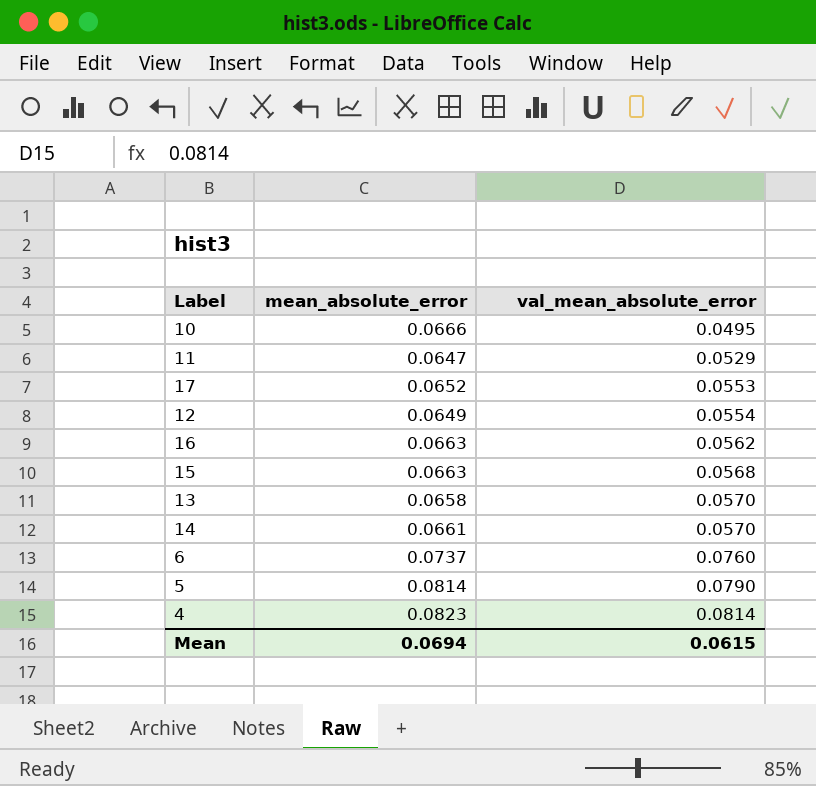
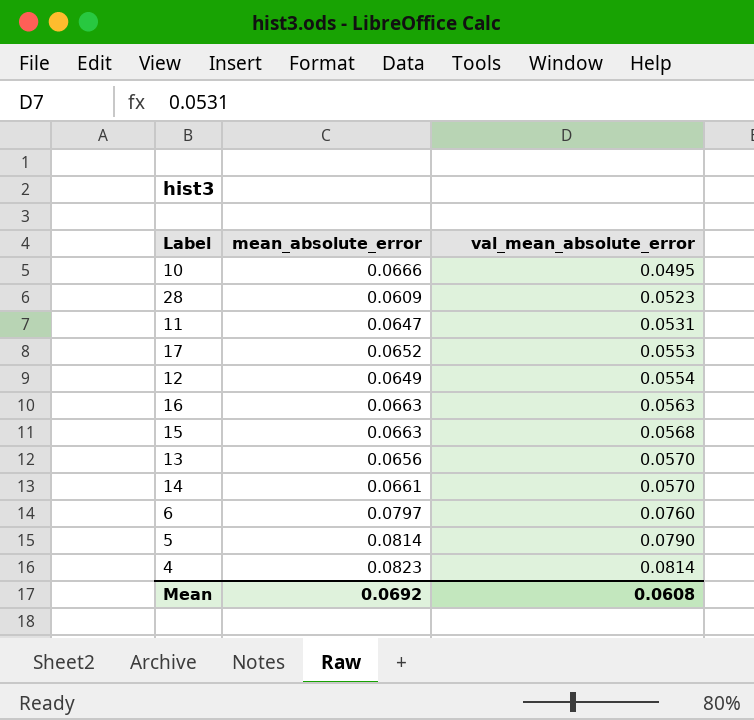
row 28: none -> 0.0609 | 0.0523
11 | val_mean_absolute_error: 0.0529 -> 0.0531
16 | val_mean_absolute_error: 0.0562 -> 0.0563
13 | mean_absolute_error: 0.0658 -> 0.0656
6 | mean_absolute_error: 0.0737 -> 0.0797
Mean | mean_absolute_error: 0.0694 -> 0.0692
Mean | val_mean_absolute_error: 0.0615 -> 0.0608

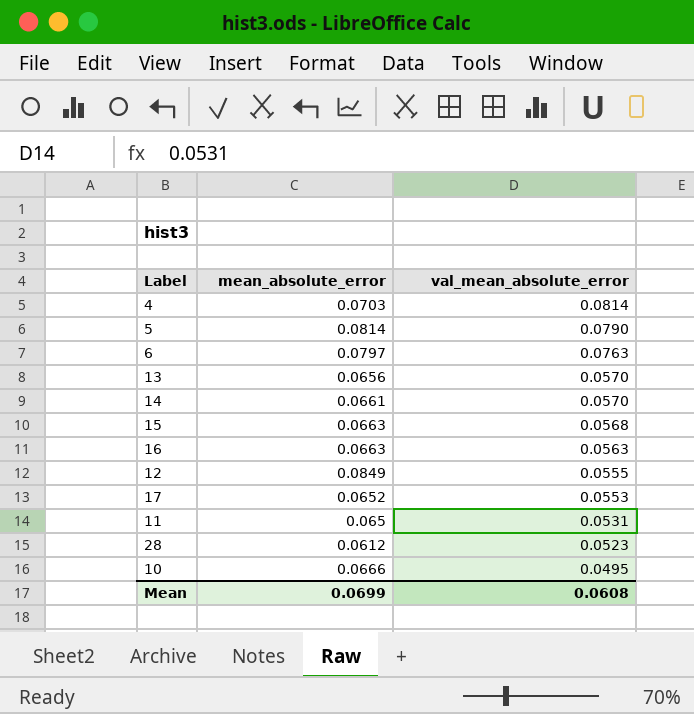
row order: val_mean_absolute_error ascending -> val_mean_absolute_error descending
4 | mean_absolute_error: 0.0823 -> 0.0703
6 | val_mean_absolute_error: 0.0760 -> 0.0763
12 | mean_absolute_error: 0.0649 -> 0.0849
12 | val_mean_absolute_error: 0.0554 -> 0.0555
11 | mean_absolute_error: 0.0647 -> 0.065
28 | mean_absolute_error: 0.0609 -> 0.0612
Mean | mean_absolute_error: 0.0692 -> 0.0699

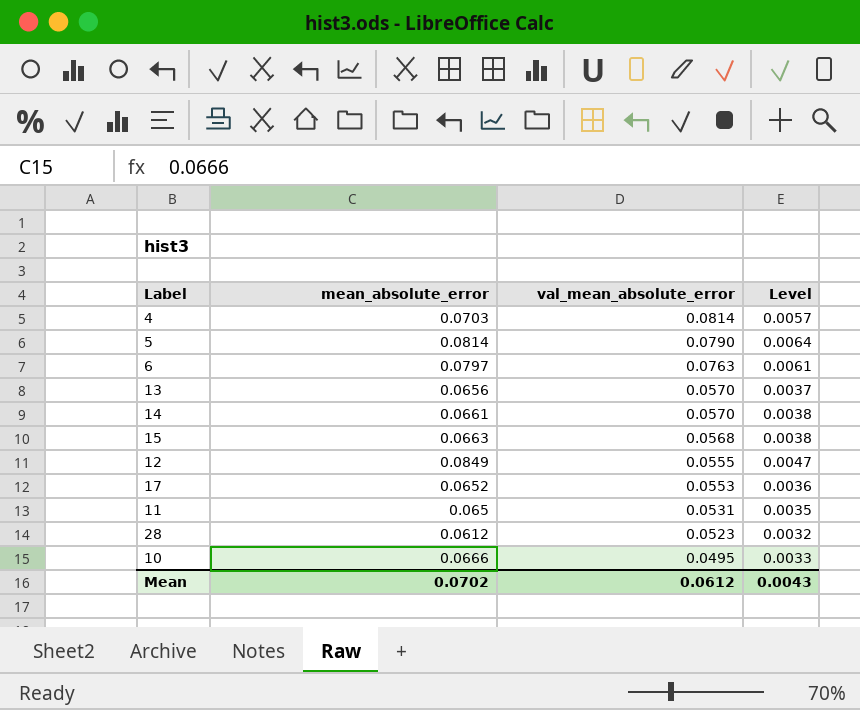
column Level | formula: none -> [mean_absolute_error] * [val_mean_absolute_error]
row 16: 0.0663 | 0.0563 -> none
Mean | mean_absolute_error: 0.0699 -> 0.0702
Mean | val_mean_absolute_error: 0.0608 -> 0.0612

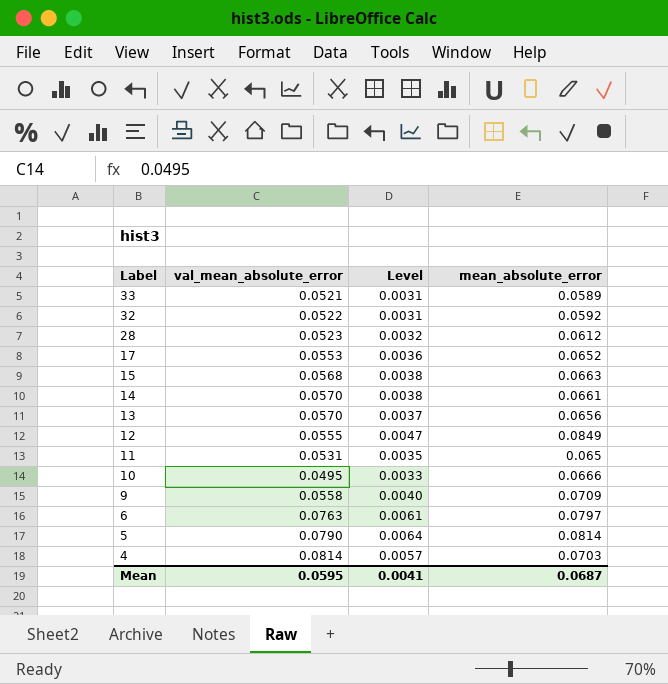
row order: val_mean_absolute_error descending -> Label descending
column mean_absolute_error | position: 2 -> 4
row 33: none -> 0.0521 | 0.0031 | 0.0589
row 32: none -> 0.0522 | 0.0031 | 0.0592
row 9: none -> 0.0558 | 0.0040 | 0.0709
Mean | val_mean_absolute_error: 0.0612 -> 0.0595
Mean | Level: 0.0043 -> 0.0041
Mean | mean_absolute_error: 0.0702 -> 0.0687

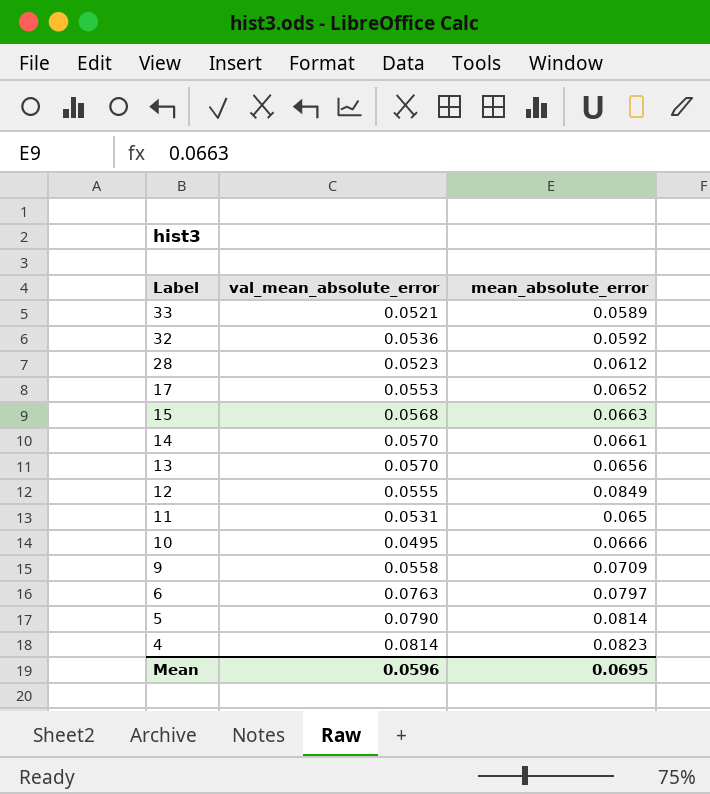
column Level | formula: [val_mean_absolute_error] * [mean_absolute_error] -> none
32 | val_mean_absolute_error: 0.0522 -> 0.0536
4 | mean_absolute_error: 0.0703 -> 0.0823
Mean | val_mean_absolute_error: 0.0595 -> 0.0596
Mean | mean_absolute_error: 0.0687 -> 0.0695

